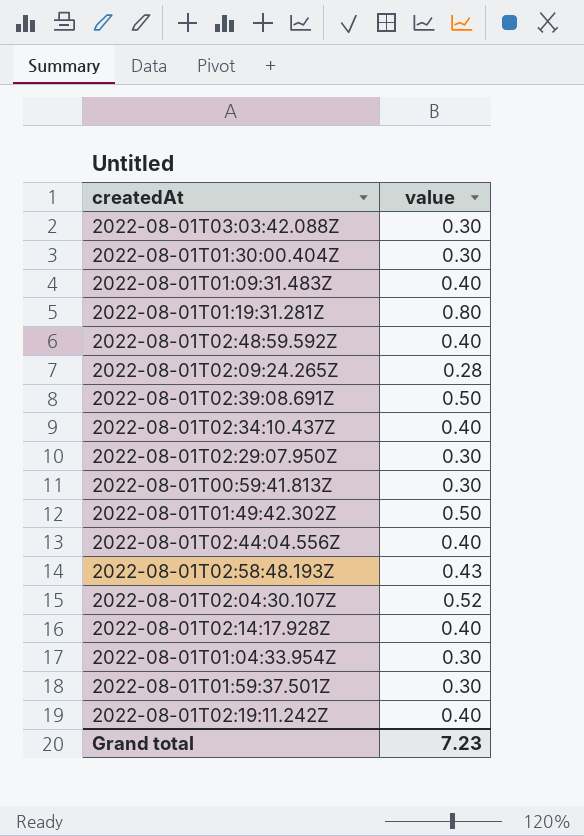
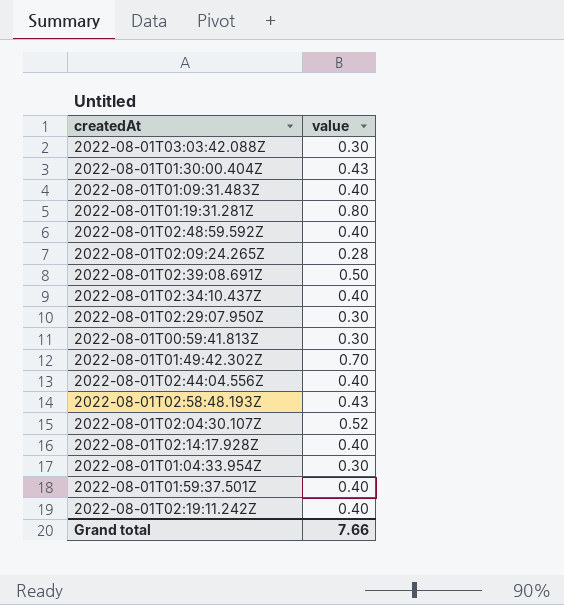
2022-08-01T01:30:00.404Z | value: 0.30 -> 0.43
2022-08-01T01:49:42.302Z | value: 0.50 -> 0.70
2022-08-01T01:59:37.501Z | value: 0.30 -> 0.40
Grand total | value: 7.23 -> 7.66

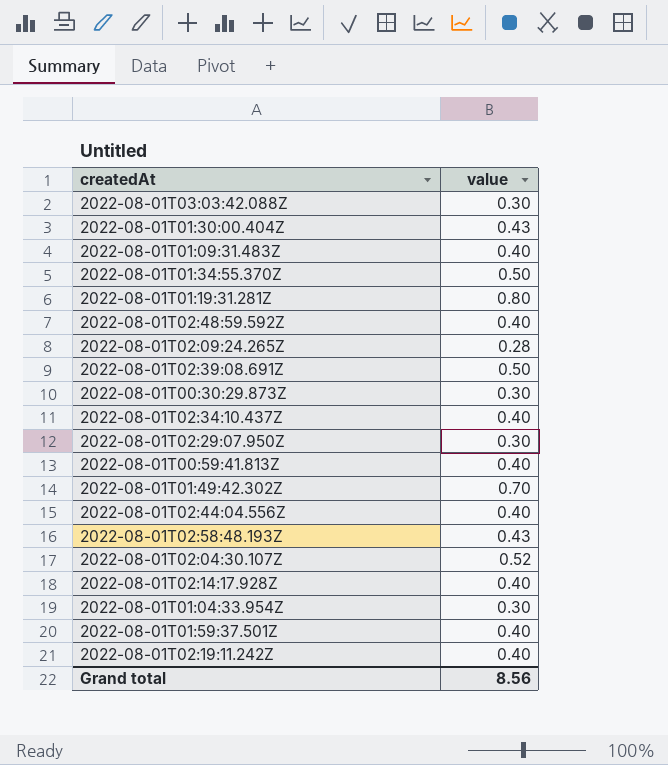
row 2022-08-01T01:34:55.370Z: none -> 0.50
row 2022-08-01T00:30:29.873Z: none -> 0.30
2022-08-01T00:59:41.813Z | value: 0.30 -> 0.40
Grand total | value: 7.66 -> 8.56

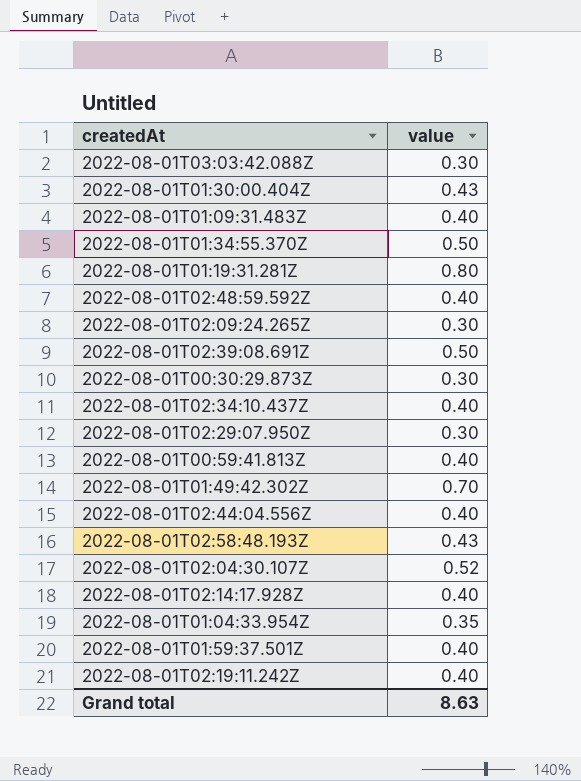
2022-08-01T02:09:24.265Z | value: 0.28 -> 0.30
2022-08-01T01:04:33.954Z | value: 0.30 -> 0.35
Grand total | value: 8.56 -> 8.63

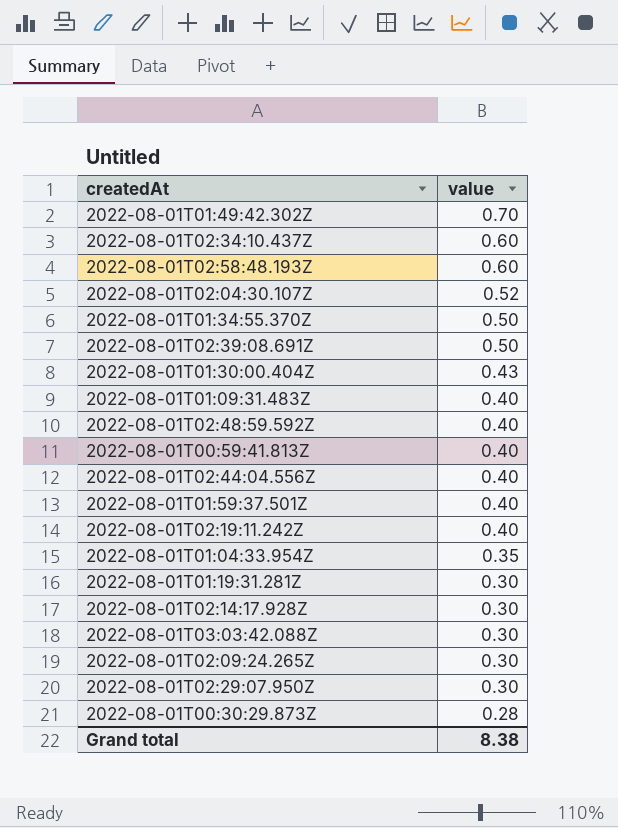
row order: none -> value descending
2022-08-01T02:34:10.437Z | value: 0.40 -> 0.60
2022-08-01T02:58:48.193Z | value: 0.43 -> 0.60
2022-08-01T01:19:31.281Z | value: 0.80 -> 0.30
2022-08-01T02:14:17.928Z | value: 0.40 -> 0.30
2022-08-01T00:30:29.873Z | value: 0.30 -> 0.28
Grand total | value: 8.63 -> 8.38

